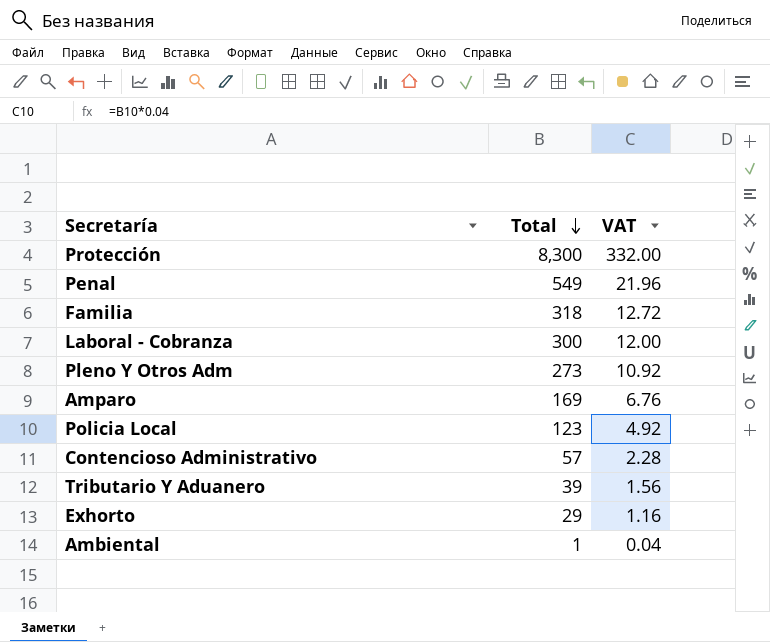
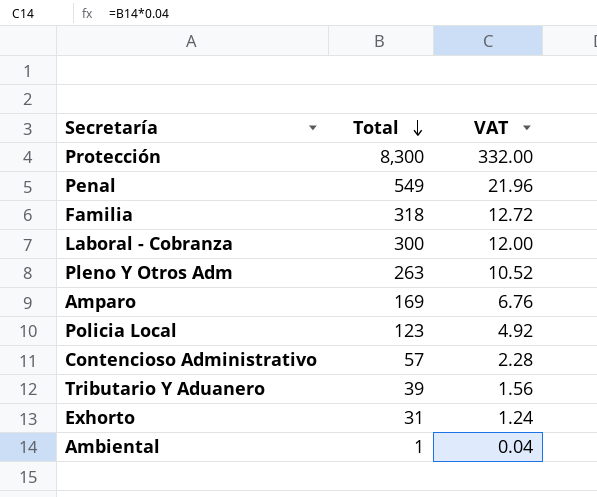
Pleno Y Otros Adm | Total: 273 -> 263
Pleno Y Otros Adm | VAT: 10.92 -> 10.52
Exhorto | Total: 29 -> 31
Exhorto | VAT: 1.16 -> 1.24

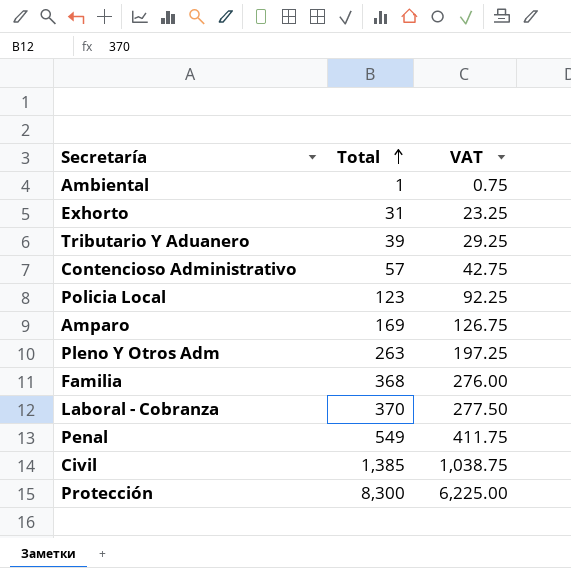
row order: Total descending -> Total ascending
column VAT | formula: [Total] * 0.04 -> [Total] * 0.75
Familia | Total: 318 -> 368
Laboral - Cobranza | Total: 300 -> 370
row Civil: none -> 1,385 | 1,038.75

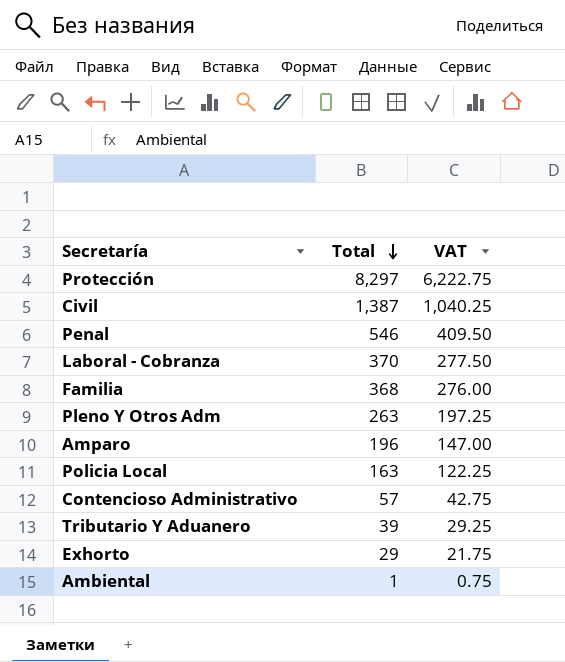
row order: Total ascending -> Total descending
Protección | Total: 8,300 -> 8,297
Protección | VAT: 6,225.00 -> 6,222.75
Civil | Total: 1,385 -> 1,387
Civil | VAT: 1,038.75 -> 1,040.25
Penal | Total: 549 -> 546
Penal | VAT: 411.75 -> 409.50
Amparo | Total: 169 -> 196
Amparo | VAT: 126.75 -> 147.00
Policia Local | Total: 123 -> 163
Policia Local | VAT: 92.25 -> 122.25
Exhorto | Total: 31 -> 29
Exhorto | VAT: 23.25 -> 21.75

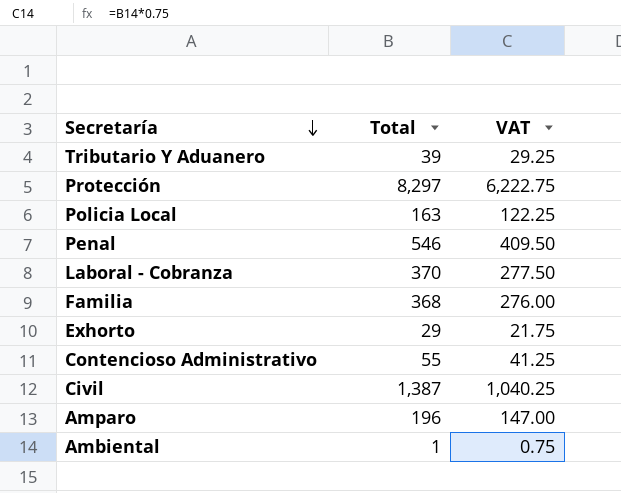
row order: Total descending -> Secretaría descending
row Pleno Y Otros Adm: 263 | 197.25 -> none
Contencioso Administrativo | Total: 57 -> 55
Contencioso Administrativo | VAT: 42.75 -> 41.25

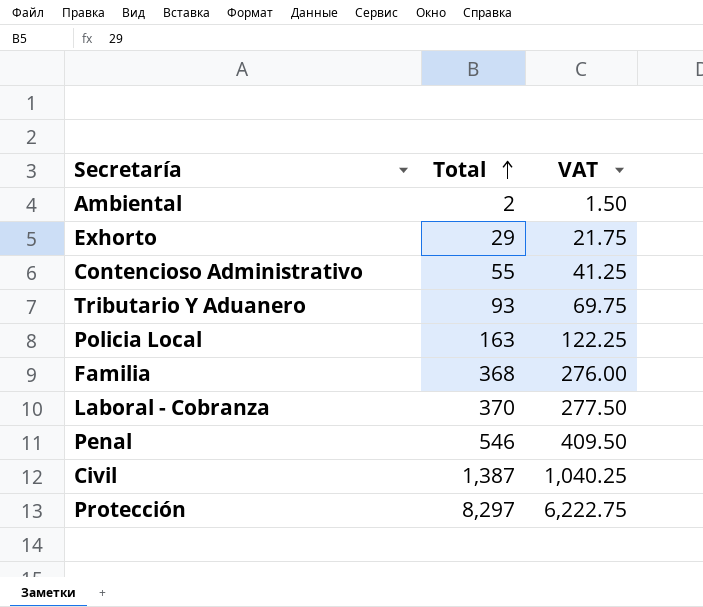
row order: Secretaría descending -> Total ascending
row Amparo: 196 | 147.00 -> none
Ambiental | Total: 1 -> 2
Ambiental | VAT: 0.75 -> 1.50
Tributario Y Aduanero | Total: 39 -> 93
Tributario Y Aduanero | VAT: 29.25 -> 69.75

